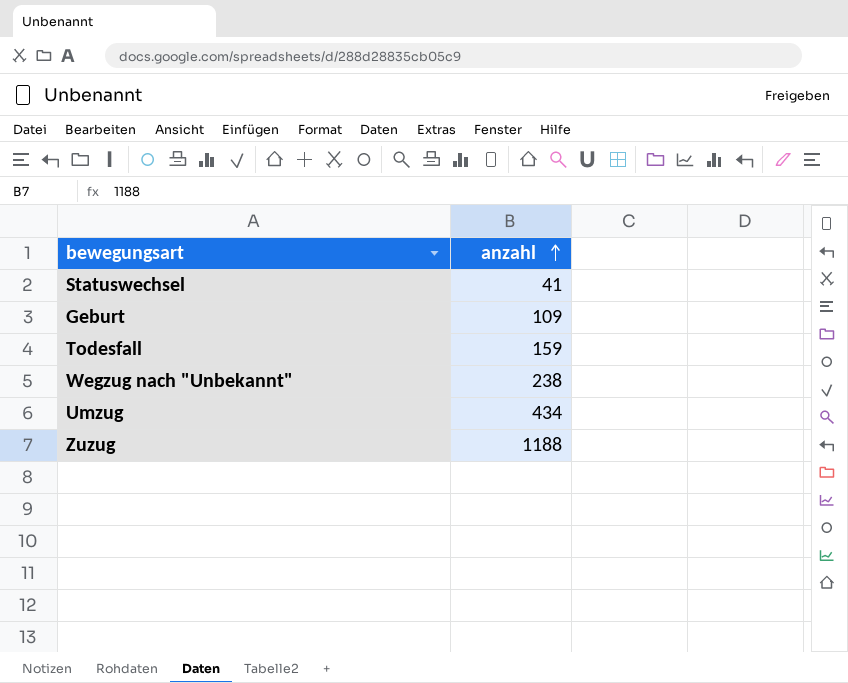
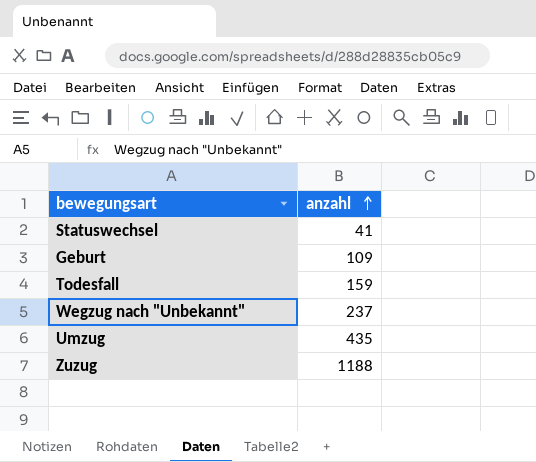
Wegzug nach "Unbekannt" | anzahl: 238 -> 237
Umzug | anzahl: 434 -> 435

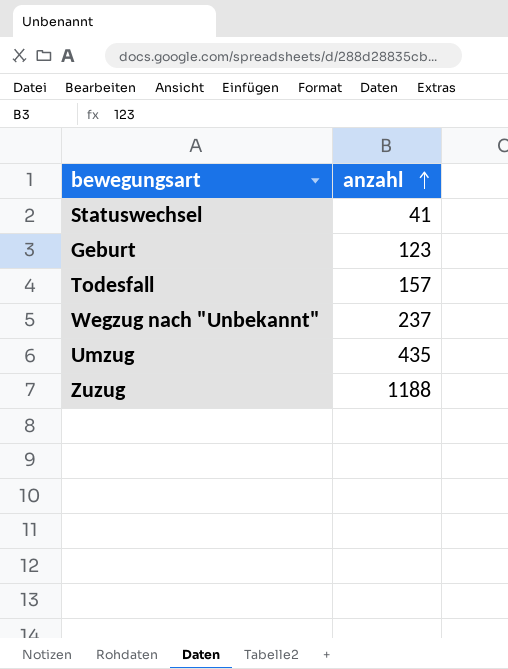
Geburt | anzahl: 109 -> 123
Todesfall | anzahl: 159 -> 157

